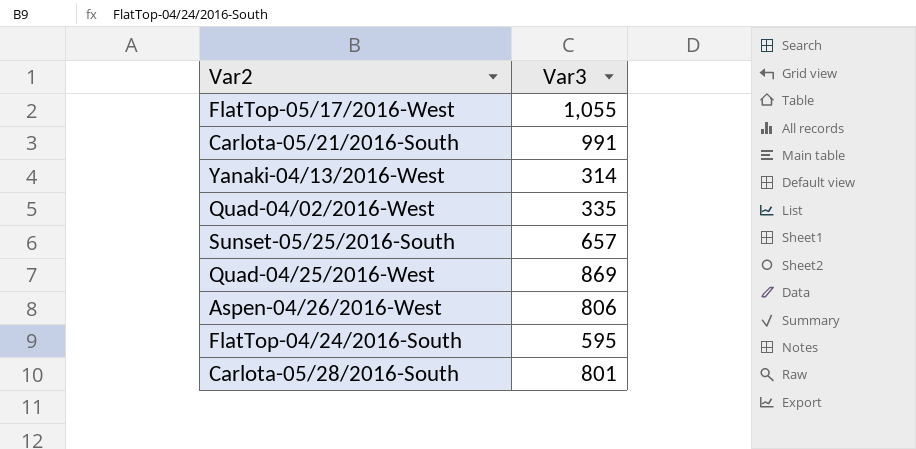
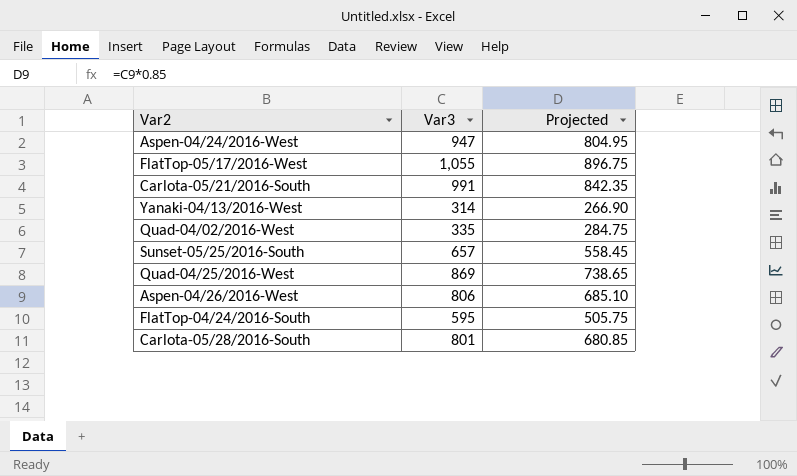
column Projected | formula: none -> [Var3] * 0.85
row Aspen-04/24/2016-West: none -> 947 | 804.95

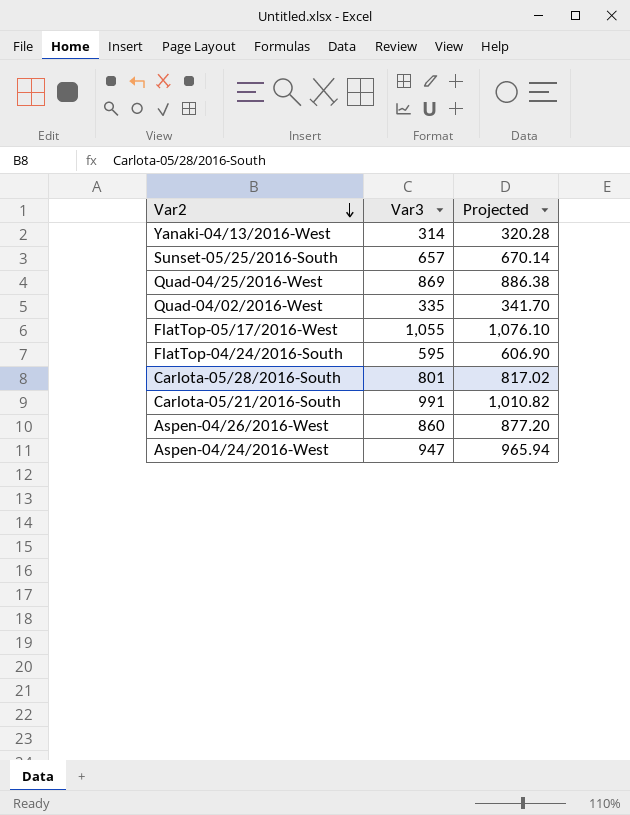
row order: none -> Var2 descending
column Projected | formula: [Var3] * 0.85 -> [Var3] * 1.02
Aspen-04/26/2016-West | Var3: 806 -> 860

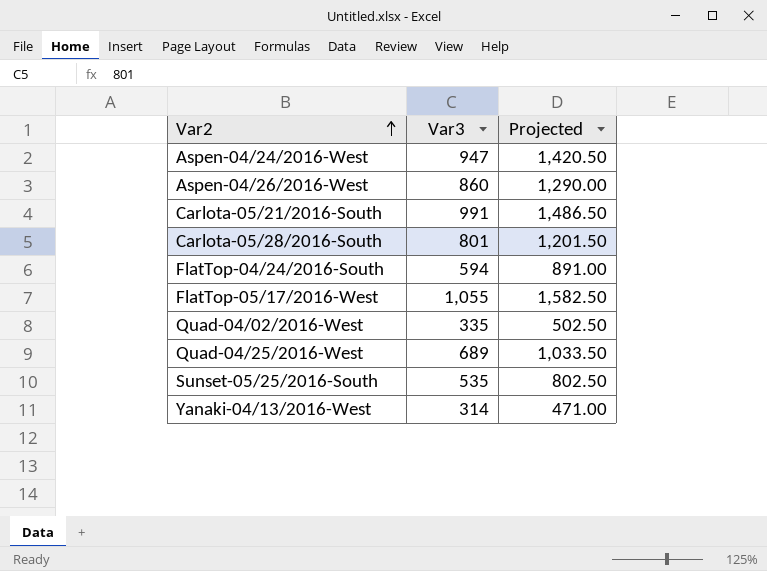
row order: Var2 descending -> Var2 ascending
column Projected | formula: [Var3] * 1.02 -> [Var3] * 1.5
FlatTop-04/24/2016-South | Var3: 595 -> 594
Quad-04/25/2016-West | Var3: 869 -> 689
Sunset-05/25/2016-South | Var3: 657 -> 535

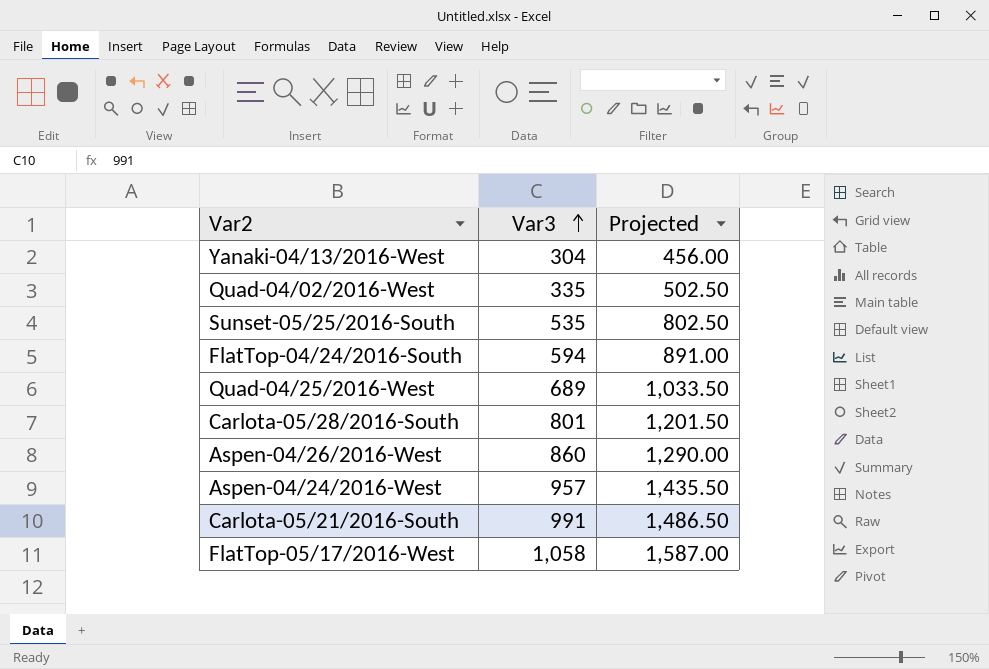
row order: Var2 ascending -> Var3 ascending
Yanaki-04/13/2016-West | Var3: 314 -> 304
Yanaki-04/13/2016-West | Projected: 471.00 -> 456.00
Aspen-04/24/2016-West | Var3: 947 -> 957
Aspen-04/24/2016-West | Projected: 1,420.50 -> 1,435.50
FlatTop-05/17/2016-West | Var3: 1,055 -> 1,058
FlatTop-05/17/2016-West | Projected: 1,582.50 -> 1,587.00

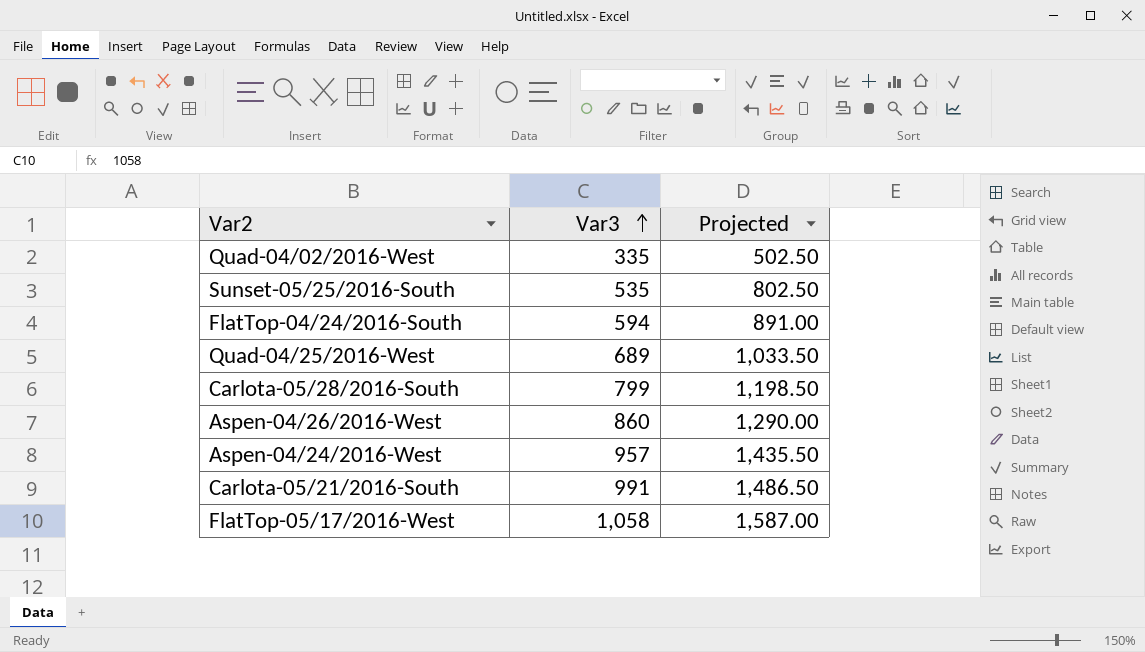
row Yanaki-04/13/2016-West: 304 | 456.00 -> none
Carlota-05/28/2016-South | Var3: 801 -> 799
Carlota-05/28/2016-South | Projected: 1,201.50 -> 1,198.50

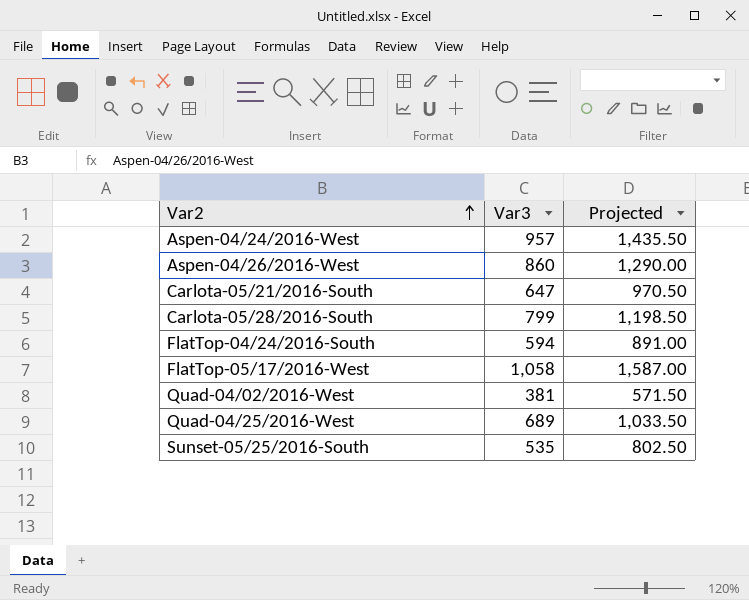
row order: Var3 ascending -> Var2 ascending
Carlota-05/21/2016-South | Var3: 991 -> 647
Carlota-05/21/2016-South | Projected: 1,486.50 -> 970.50
Quad-04/02/2016-West | Var3: 335 -> 381
Quad-04/02/2016-West | Projected: 502.50 -> 571.50

